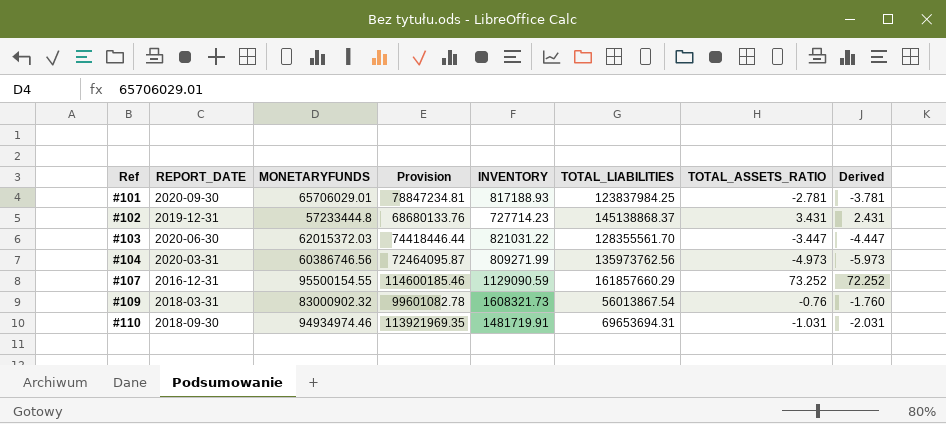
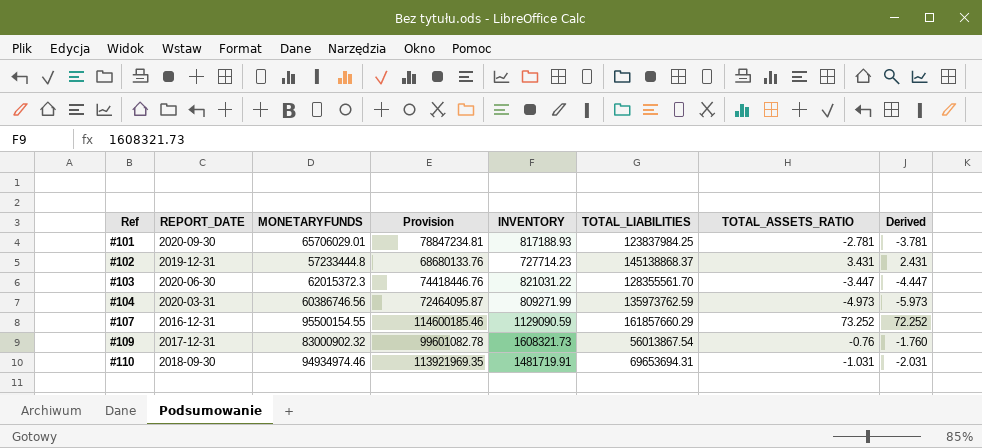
#103 | MONETARYFUNDS: 62015372.03 -> 62015372.3
#103 | Provision: 74418446.44 -> 74418446.76
#104 | TOTAL_LIABILITIES: 135973762.56 -> 135973762.59
#109 | REPORT_DATE: 2018-03-31 -> 2017-12-31

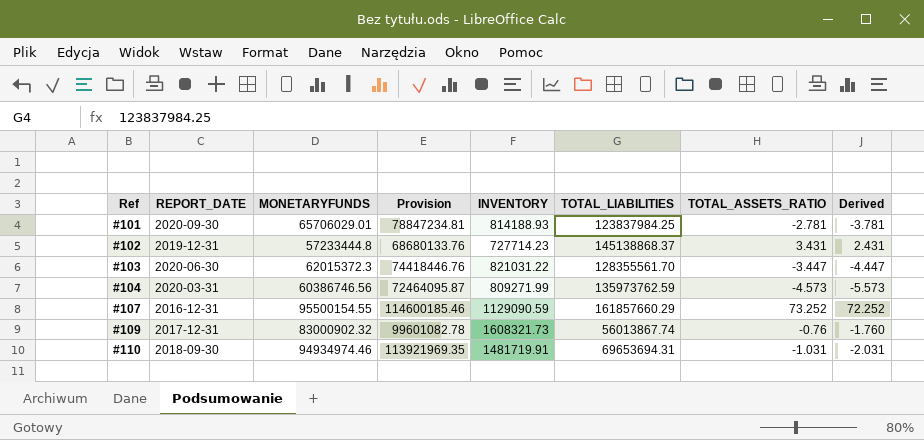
#101 | INVENTORY: 817188.93 -> 814188.93
#104 | TOTAL_ASSETS_RATIO: -4.973 -> -4.573
#104 | Derived: -5.973 -> -5.573
#109 | TOTAL_LIABILITIES: 56013867.54 -> 56013867.74

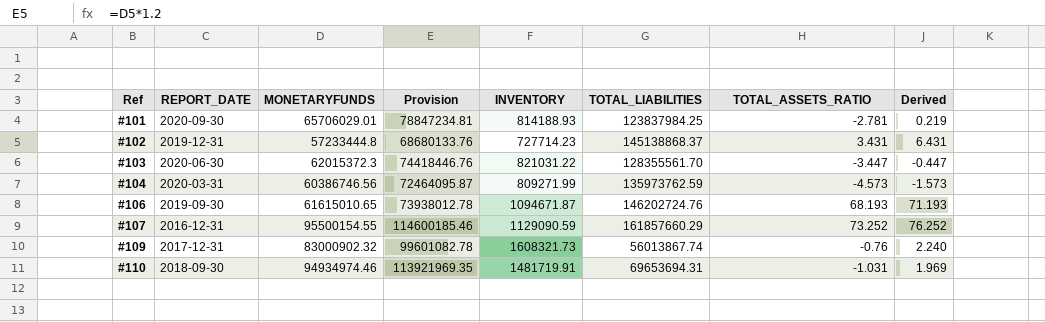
column Derived | formula: [TOTAL_ASSETS_RATIO] - 1 -> [TOTAL_ASSETS_RATIO] + 3
row #106: none -> 2019-09-30 | 61615010.65 | 73938012.78 | 1094671.87 | 146202724.76 | 68.193 | 71.193

